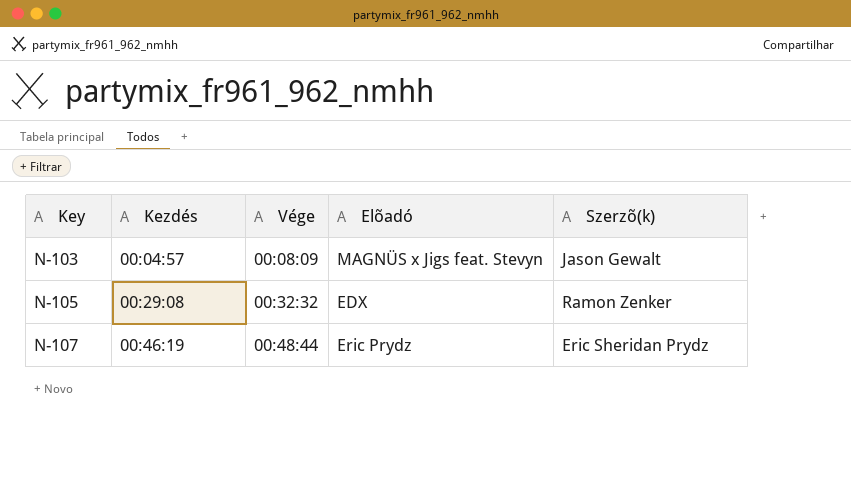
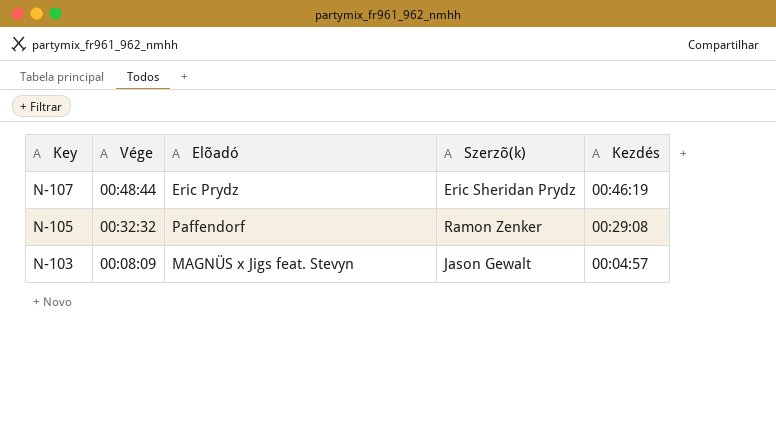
row order: Key ascending -> Key descending
column Kezdés | position: 2 -> 5
N-105 | Elõadó: EDX -> Paffendorf

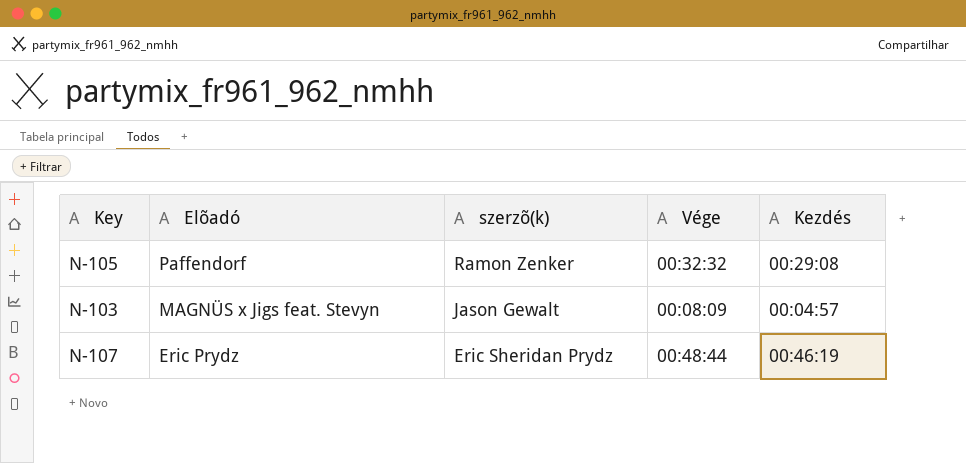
row order: Key descending -> Elõadó descending
column name: Szerzõ(k) -> szerzõ(k)
column Vége | position: 2 -> 4

